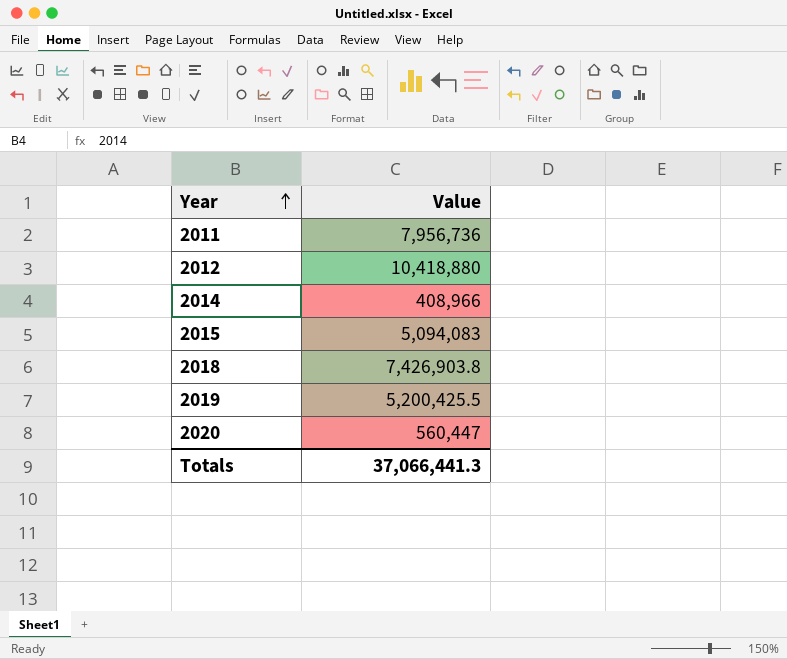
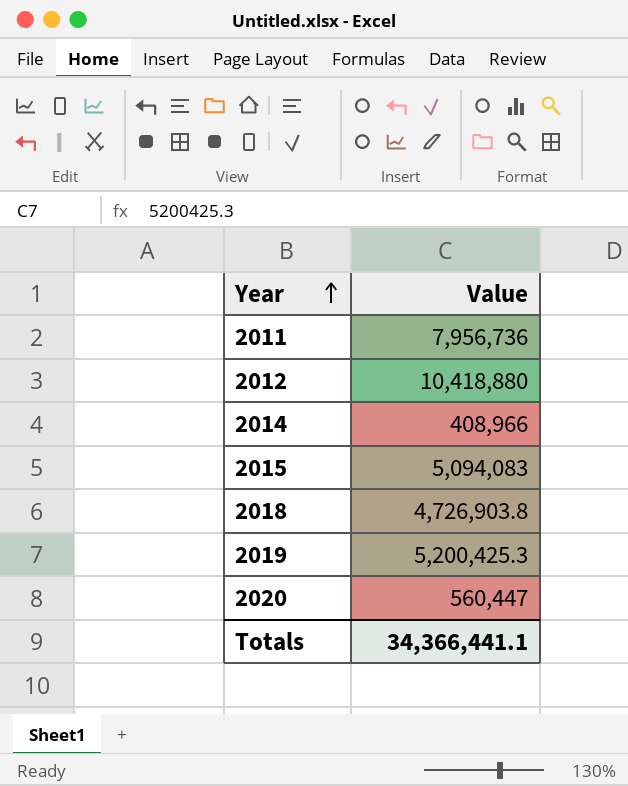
2018 | Value: 7,426,903.8 -> 4,726,903.8
2019 | Value: 5,200,425.5 -> 5,200,425.3
Totals | Value: 37,066,441.3 -> 34,366,441.1

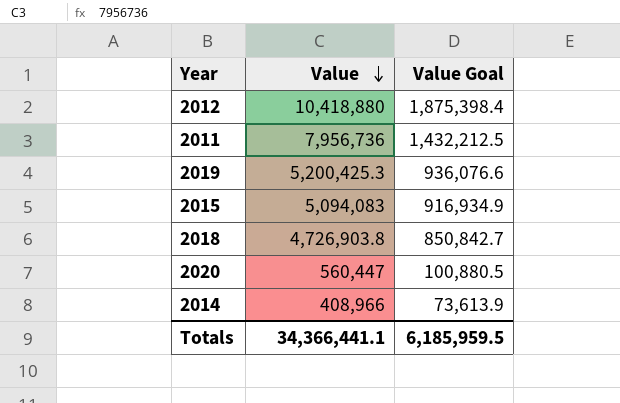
row order: Year ascending -> Value descending
column Value Goal | formula: none -> [Value] * 0.18

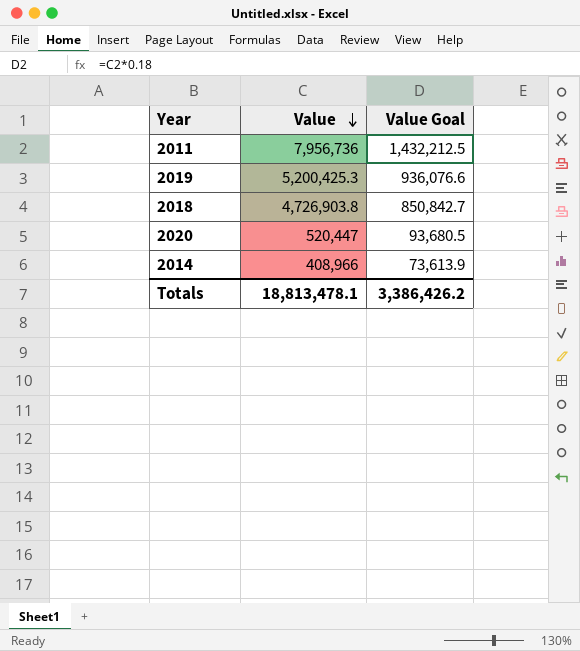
row 2012: 10,418,880 | 1,875,398.4 -> none
row 2015: 5,094,083 | 916,934.9 -> none
2020 | Value: 560,447 -> 520,447
2020 | Value Goal: 100,880.5 -> 93,680.5
Totals | Value: 34,366,441.1 -> 18,813,478.1
Totals | Value Goal: 6,185,959.5 -> 3,386,426.2

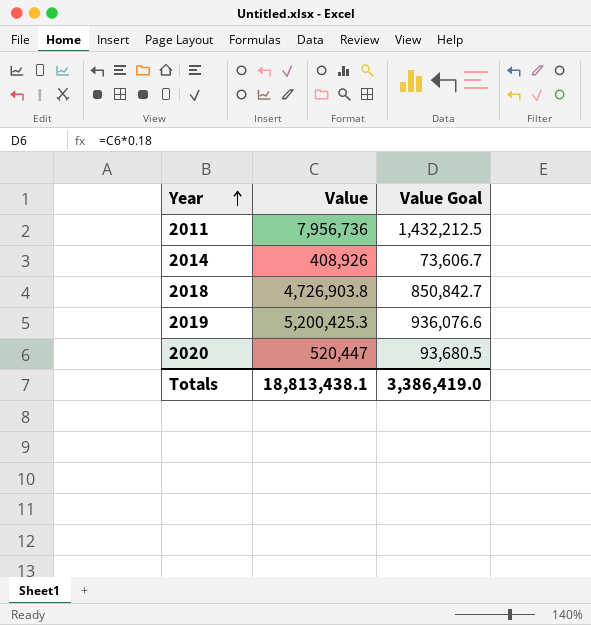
row order: Value descending -> Year ascending
2014 | Value: 408,966 -> 408,926
2014 | Value Goal: 73,613.9 -> 73,606.7
Totals | Value: 18,813,478.1 -> 18,813,438.1
Totals | Value Goal: 3,386,426.2 -> 3,386,419.0

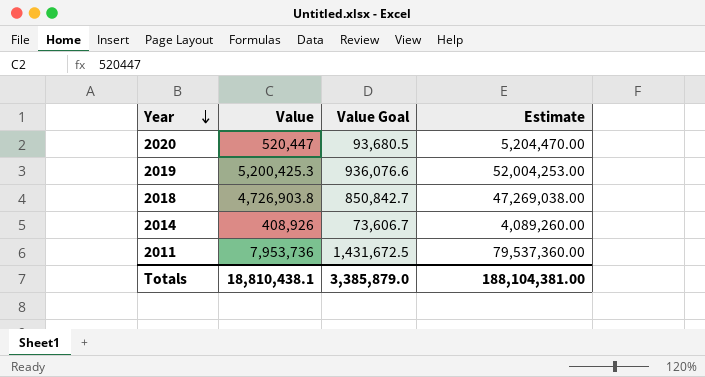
row order: Year ascending -> Year descending
column Estimate | formula: none -> [Value] * 10
2011 | Value: 7,956,736 -> 7,953,736
2011 | Value Goal: 1,432,212.5 -> 1,431,672.5
Totals | Value: 18,813,438.1 -> 18,810,438.1
Totals | Value Goal: 3,386,419.0 -> 3,385,879.0

